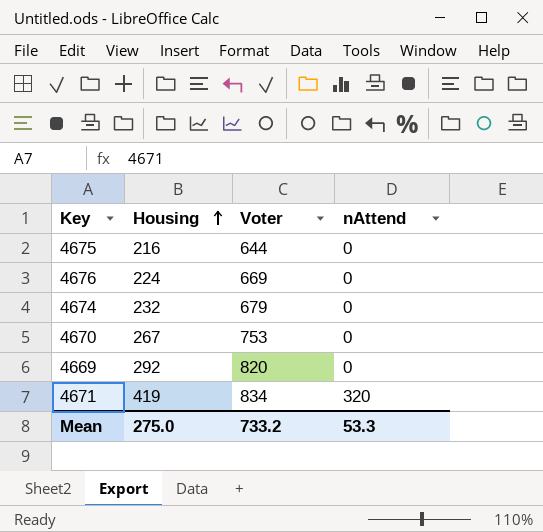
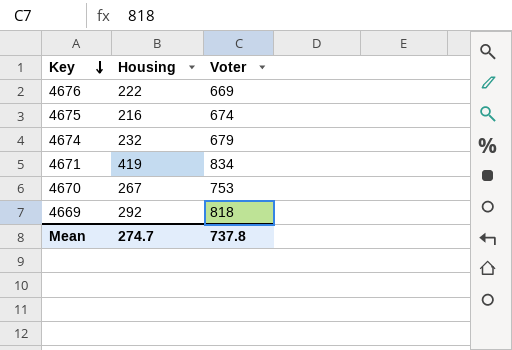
row order: Housing ascending -> Key descending
column nAttend | position: 4 -> none
4676 | Housing: 224 -> 222
4675 | Voter: 644 -> 674
4669 | Voter: 820 -> 818
Mean | Housing: 275.0 -> 274.7
Mean | Voter: 733.2 -> 737.8

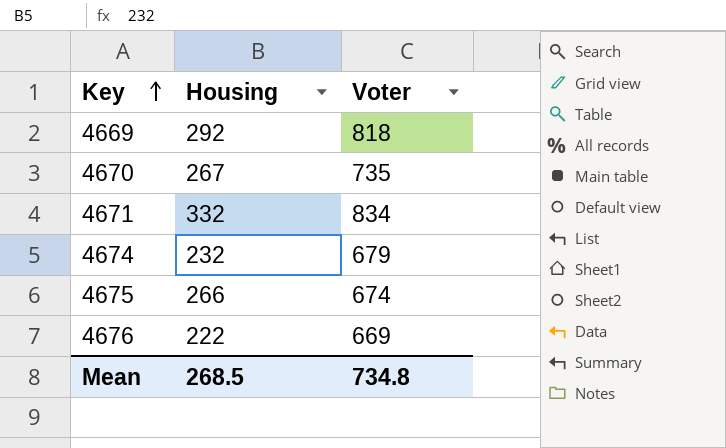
row order: Key descending -> Key ascending
4670 | Voter: 753 -> 735
4671 | Housing: 419 -> 332
4675 | Housing: 216 -> 266
Mean | Housing: 274.7 -> 268.5
Mean | Voter: 737.8 -> 734.8

